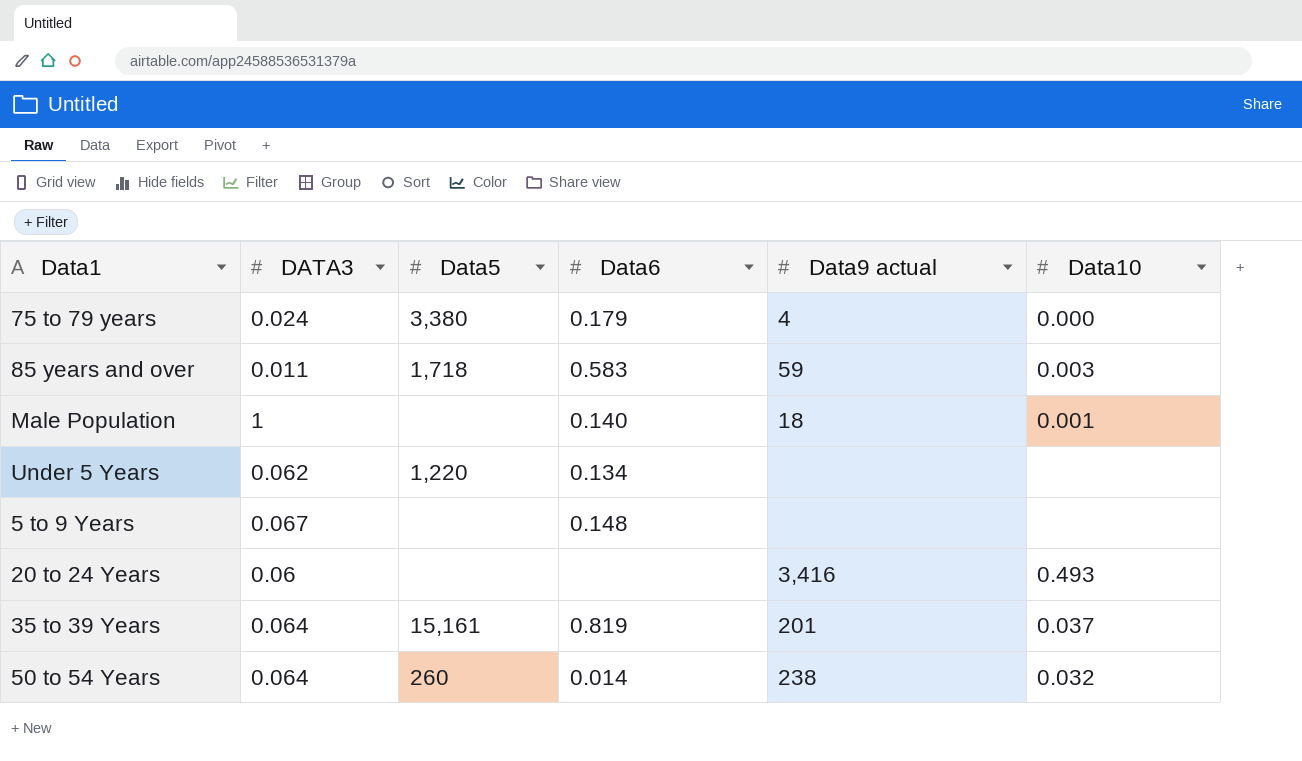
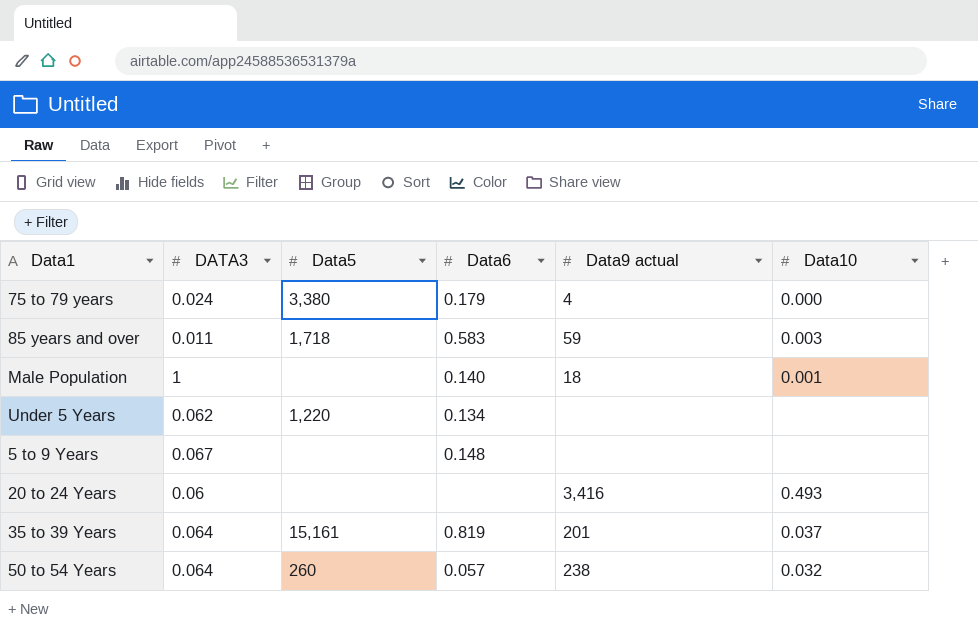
50 to 54 Years | Data6: 0.014 -> 0.057

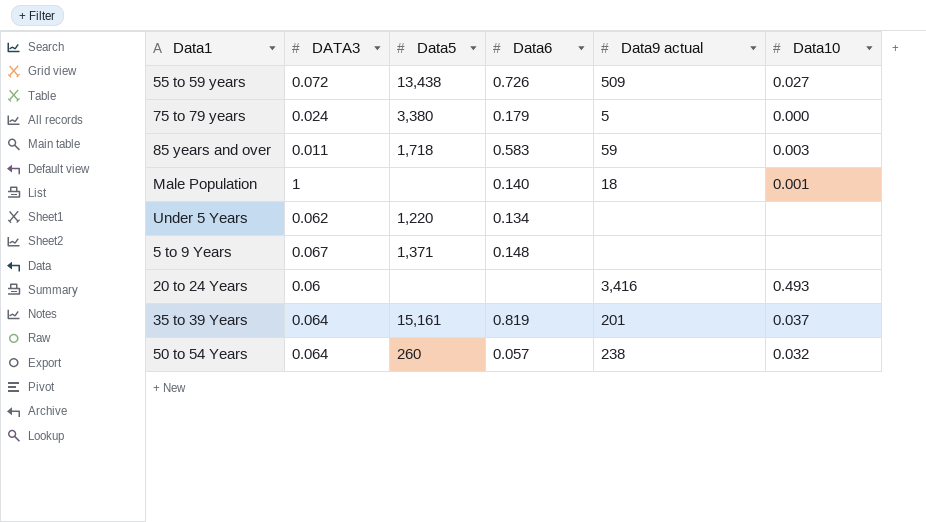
row 55 to 59 years: none -> 0.072 | 13,438 | 0.726 | 509 | 0.027
75 to 79 years | Data9 actual: 4 -> 5
5 to 9 Years | Data5: none -> 1,371

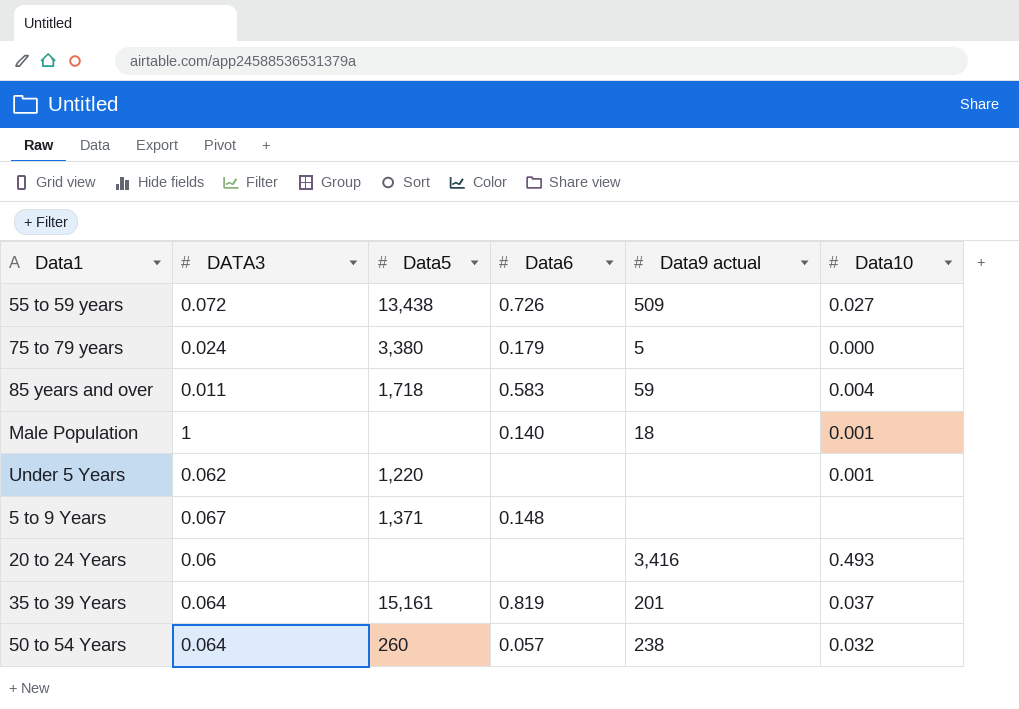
85 years and over | Data10: 0.003 -> 0.004
Under 5 Years | Data6: 0.134 -> none
Under 5 Years | Data10: none -> 0.001

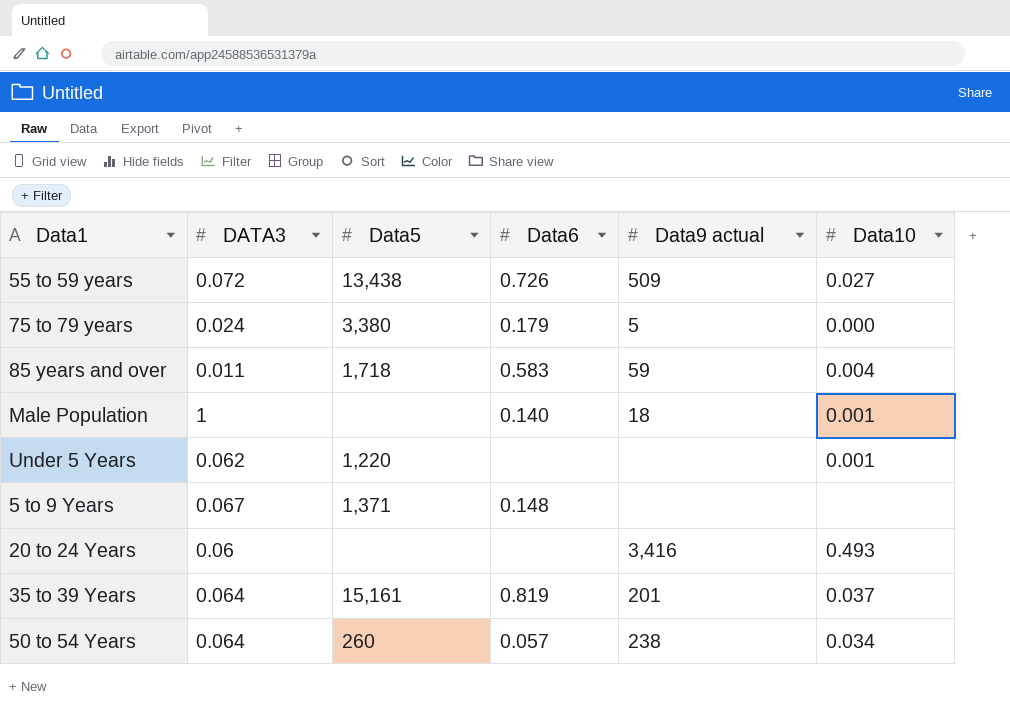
50 to 54 Years | Data10: 0.032 -> 0.034

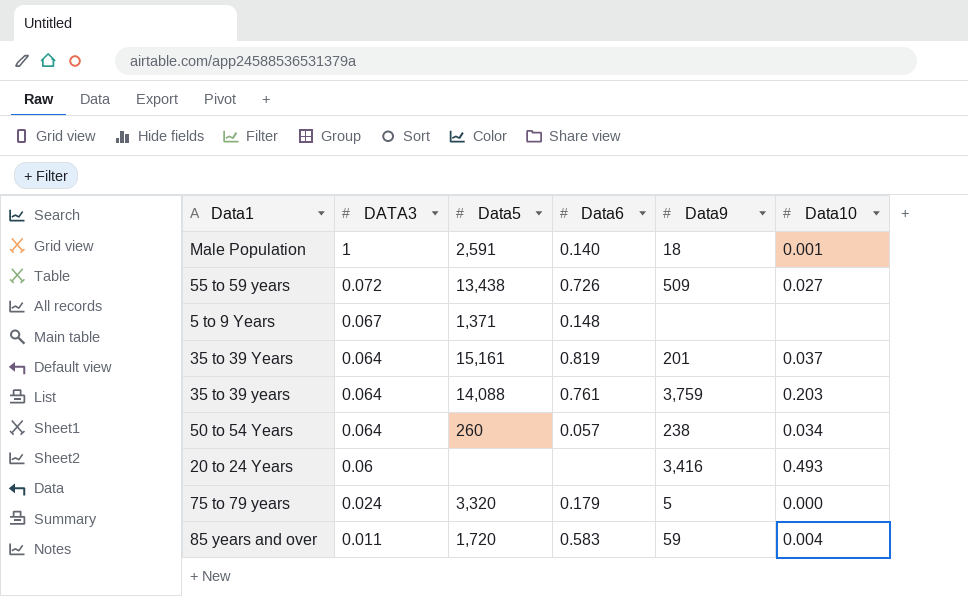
row order: none -> DATA3 descending
column name: Data9 actual -> Data9
row Under 5 Years: 0.062 | 1,220 | none | none | 0.001 -> none
Male Population | Data5: none -> 2,591
row 35 to 39 years: none -> 0.064 | 14,088 | 0.761 | 3,759 | 0.203
75 to 79 years | Data5: 3,380 -> 3,320
85 years and over | Data5: 1,718 -> 1,720

